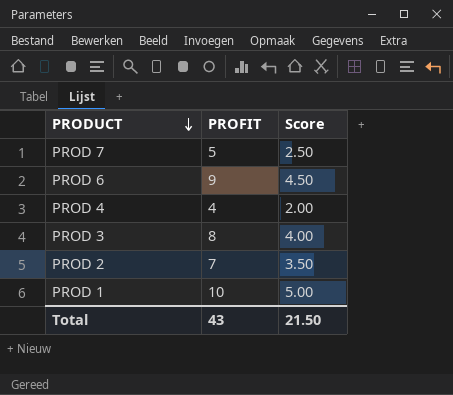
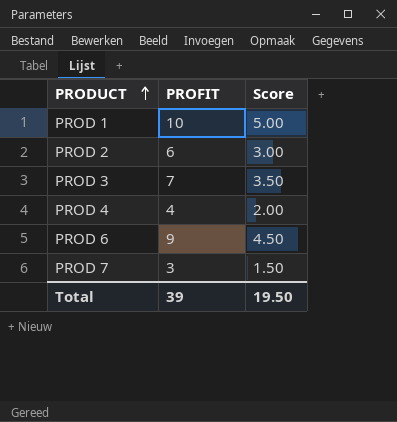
row order: PRODUCT descending -> PRODUCT ascending
PROD 2 | PROFIT: 7 -> 6
PROD 2 | Score: 3.50 -> 3.00
PROD 3 | PROFIT: 8 -> 7
PROD 3 | Score: 4.00 -> 3.50
PROD 7 | PROFIT: 5 -> 3
PROD 7 | Score: 2.50 -> 1.50
Total | PROFIT: 43 -> 39
Total | Score: 21.50 -> 19.50

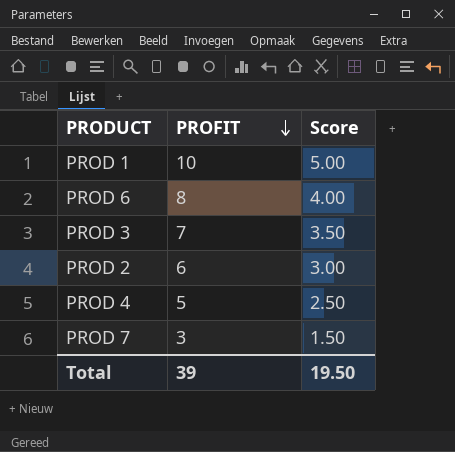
row order: PRODUCT ascending -> PROFIT descending
PROD 6 | PROFIT: 9 -> 8
PROD 6 | Score: 4.50 -> 4.00
PROD 4 | PROFIT: 4 -> 5
PROD 4 | Score: 2.00 -> 2.50

